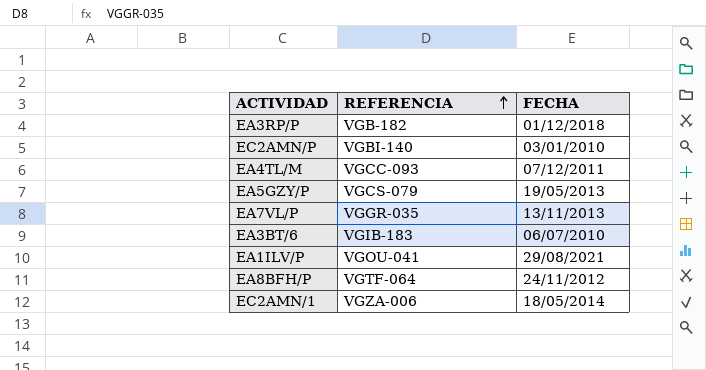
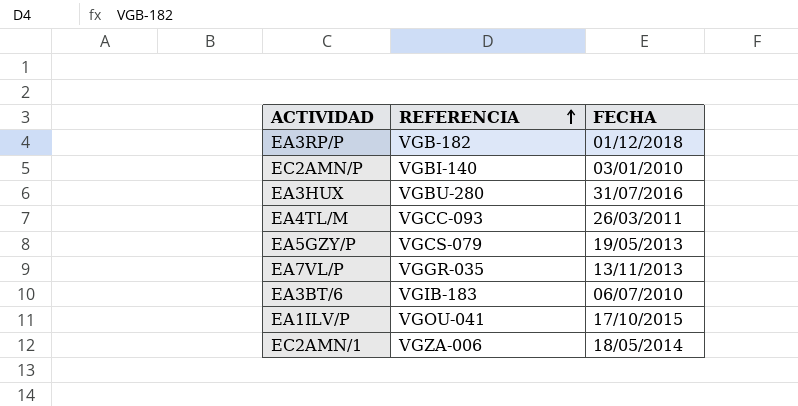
row EA8BFH/P: VGTF-064 | 24/11/2012 -> none
row EA3HUX: none -> VGBU-280 | 31/07/2016
EA4TL/M | FECHA: 07/12/2011 -> 26/03/2011
EA1ILV/P | FECHA: 29/08/2021 -> 17/10/2015

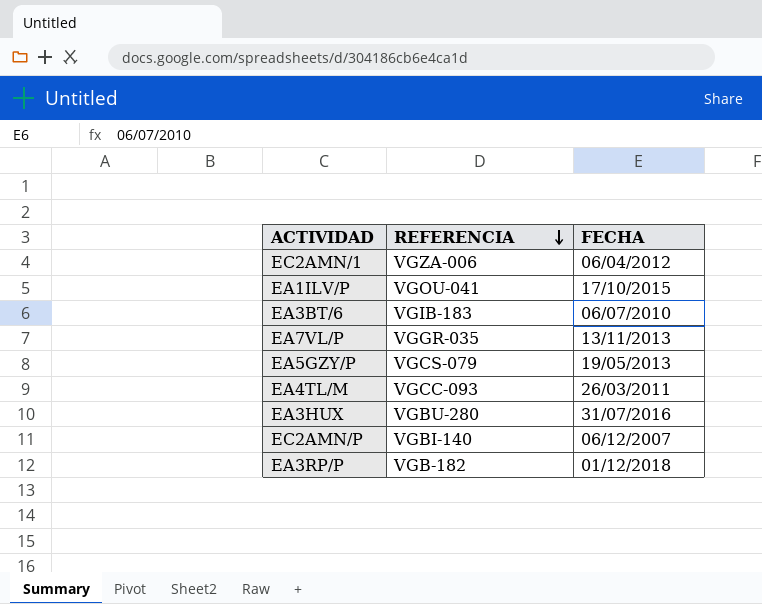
row order: REFERENCIA ascending -> REFERENCIA descending
EC2AMN/1 | FECHA: 18/05/2014 -> 06/04/2012
EC2AMN/P | FECHA: 03/01/2010 -> 06/12/2007

